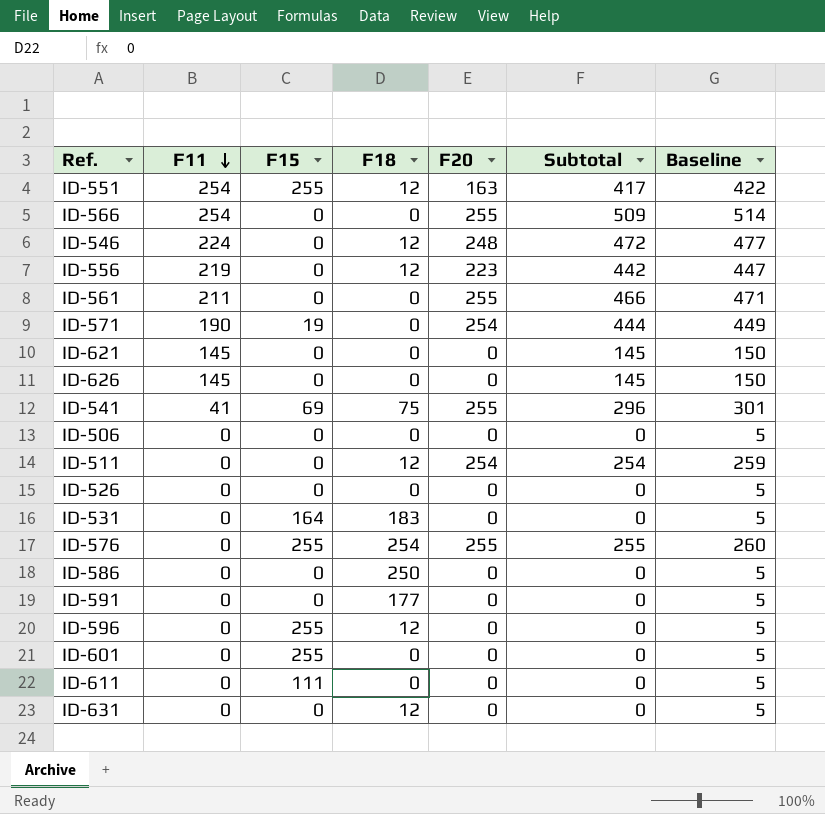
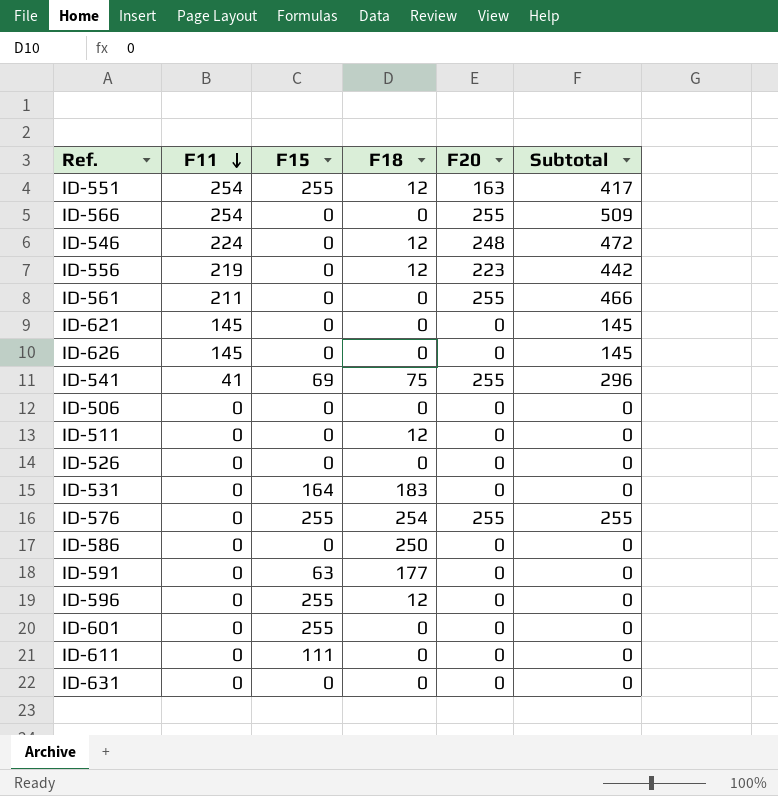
column Baseline | formula: [Subtotal] + 5 -> none
row ID-571: 190 | 19 | 0 | 254 | 444 | 449 -> none
ID-511 | F20: 254 -> 0
ID-511 | Subtotal: 254 -> 0
ID-591 | F15: 0 -> 63
ID-631 | F18: 12 -> 0

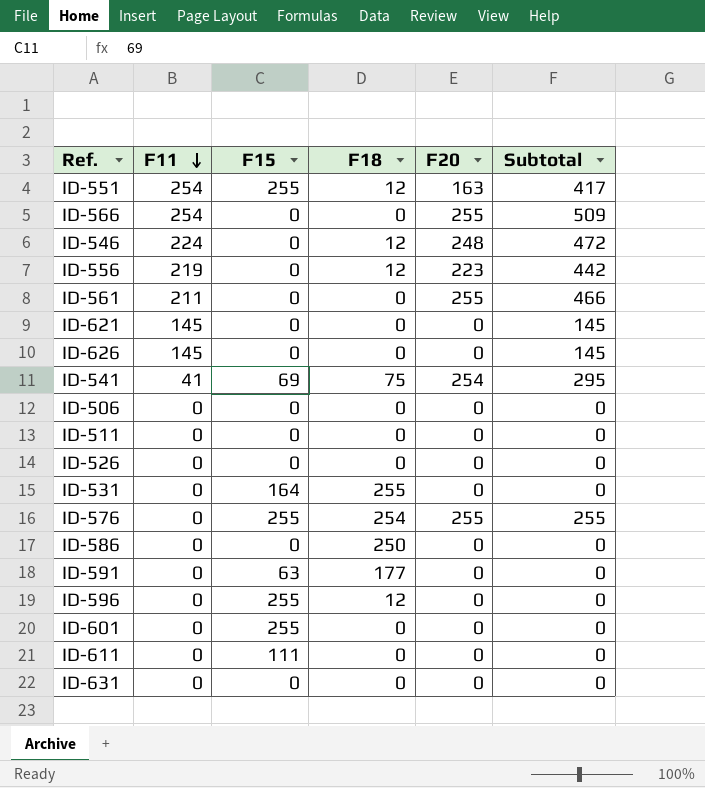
ID-541 | F20: 255 -> 254
ID-541 | Subtotal: 296 -> 295
ID-511 | F18: 12 -> 0
ID-531 | F18: 183 -> 255

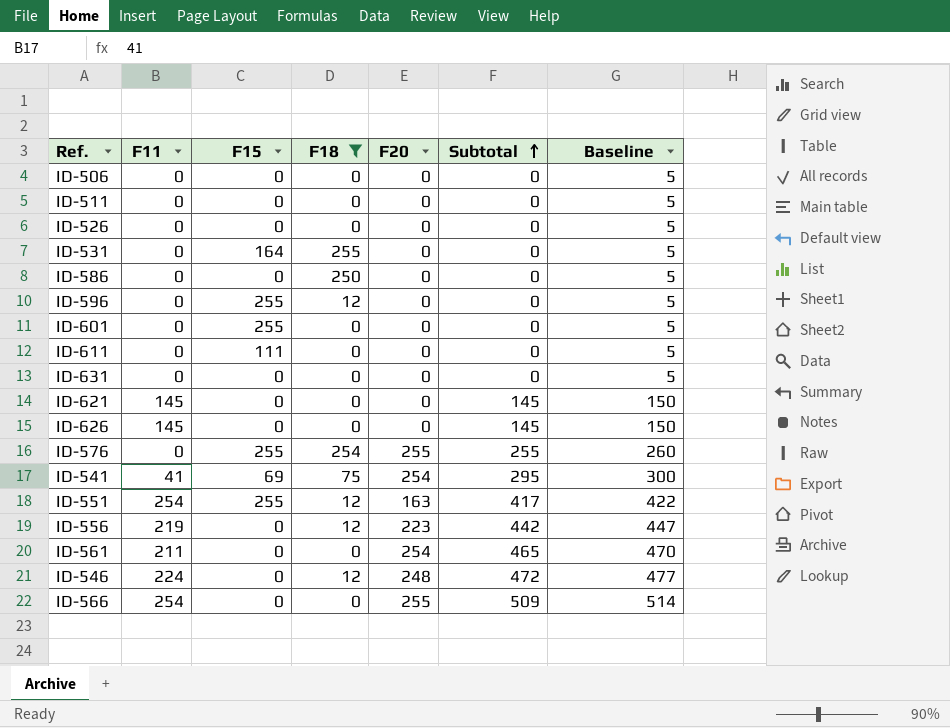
filter: none -> F18 != 177
row order: F11 descending -> Subtotal ascending
column Baseline | formula: none -> [Subtotal] + 5
ID-561 | F20: 255 -> 254
ID-561 | Subtotal: 466 -> 465

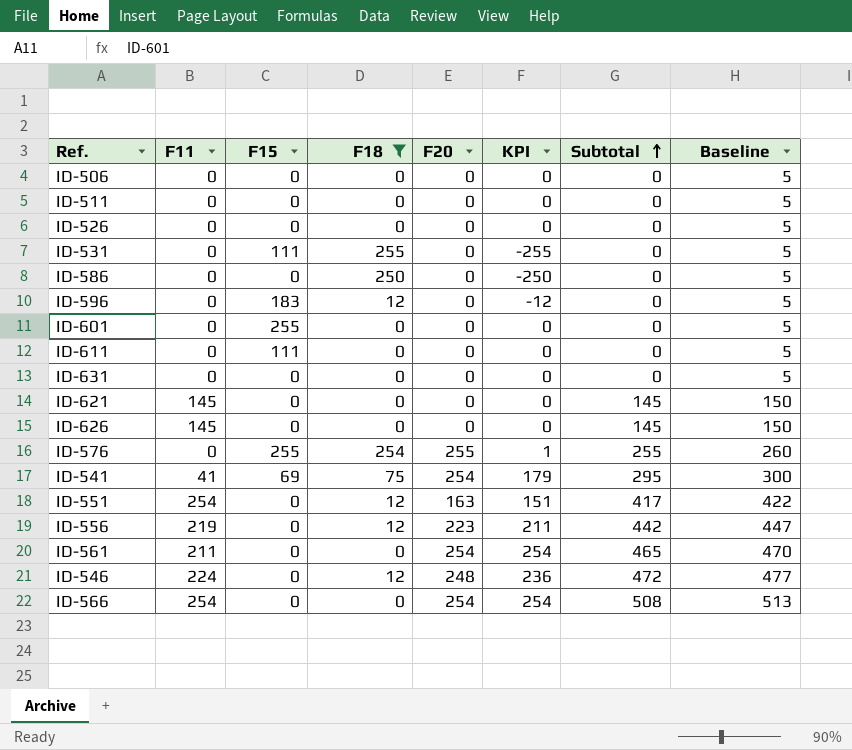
column KPI | formula: none -> [F20] - [F18]
ID-531 | F15: 164 -> 111
ID-596 | F15: 255 -> 183
ID-551 | F15: 255 -> 0
ID-566 | F20: 255 -> 254
ID-566 | Subtotal: 509 -> 508
ID-566 | Baseline: 514 -> 513

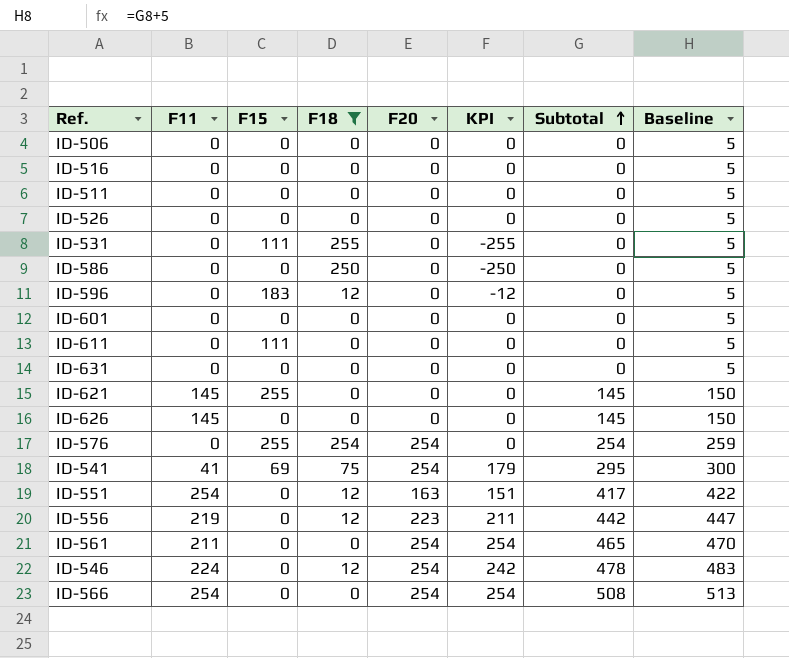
row ID-516: none -> 0 | 0 | 0 | 0 | 0 | 0 | 5
ID-601 | F15: 255 -> 0
ID-621 | F15: 0 -> 255
ID-576 | F20: 255 -> 254
ID-576 | KPI: 1 -> 0
ID-576 | Subtotal: 255 -> 254
ID-576 | Baseline: 260 -> 259
ID-546 | F20: 248 -> 254
ID-546 | KPI: 236 -> 242
ID-546 | Subtotal: 472 -> 478
ID-546 | Baseline: 477 -> 483

